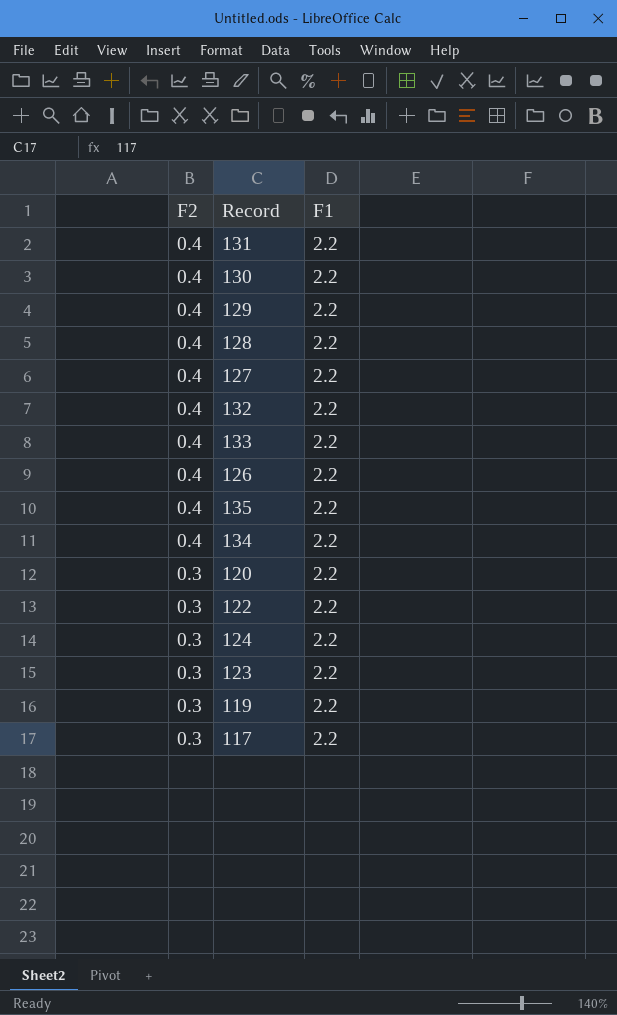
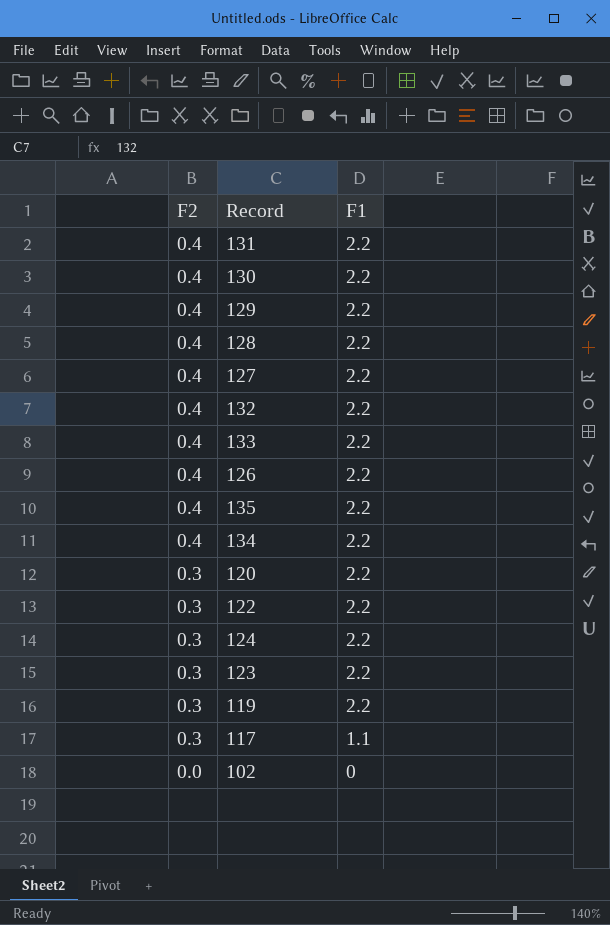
117 | F1: 2.2 -> 1.1
row 102: none -> 0.0 | 0

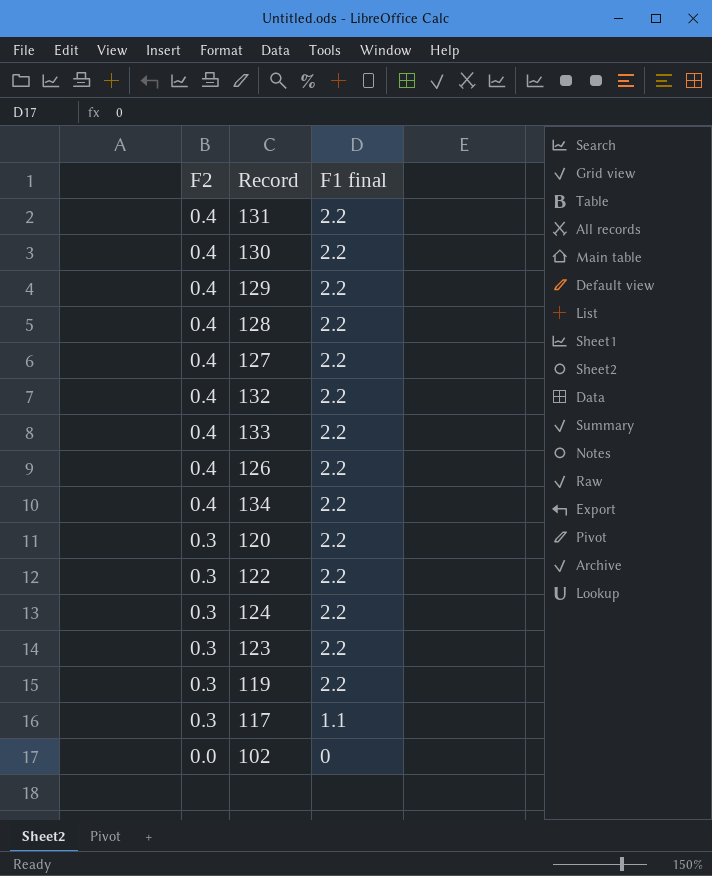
column name: F1 -> F1 final
row 135: 0.4 | 2.2 -> none

